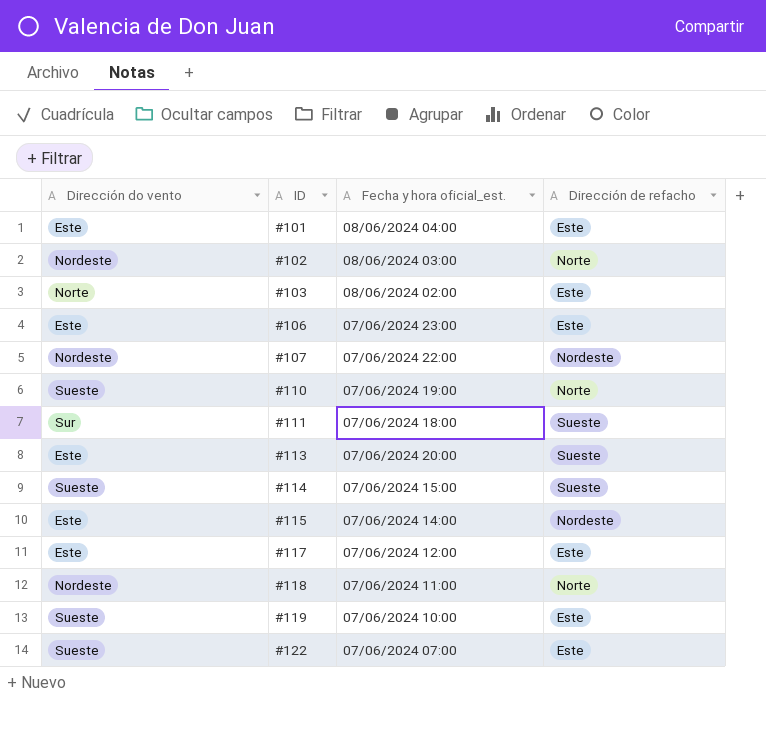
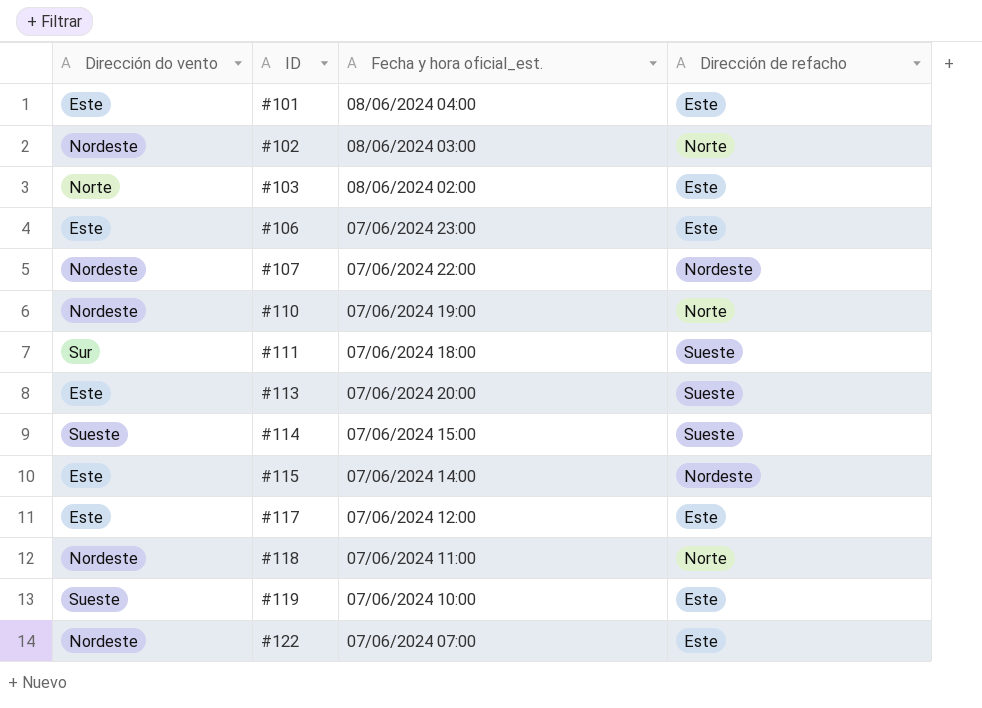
#110 | Dirección do vento: Sueste -> Nordeste
#122 | Dirección do vento: Sueste -> Nordeste

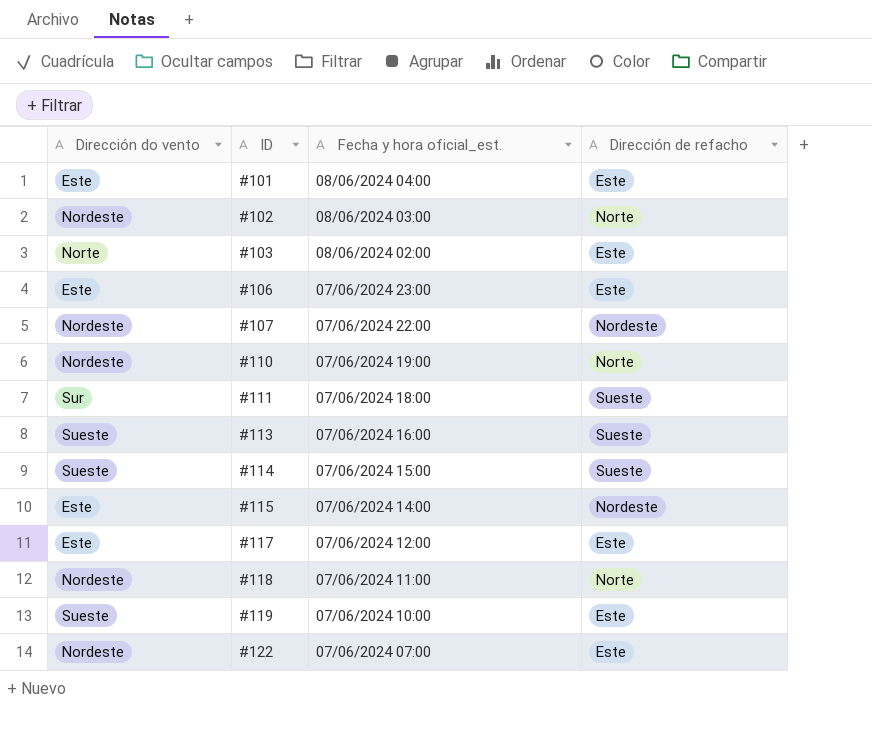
#113 | Dirección do vento: Este -> Sueste
#113 | Fecha y hora oficial_est.: 07/06/2024 20:00 -> 07/06/2024 16:00

